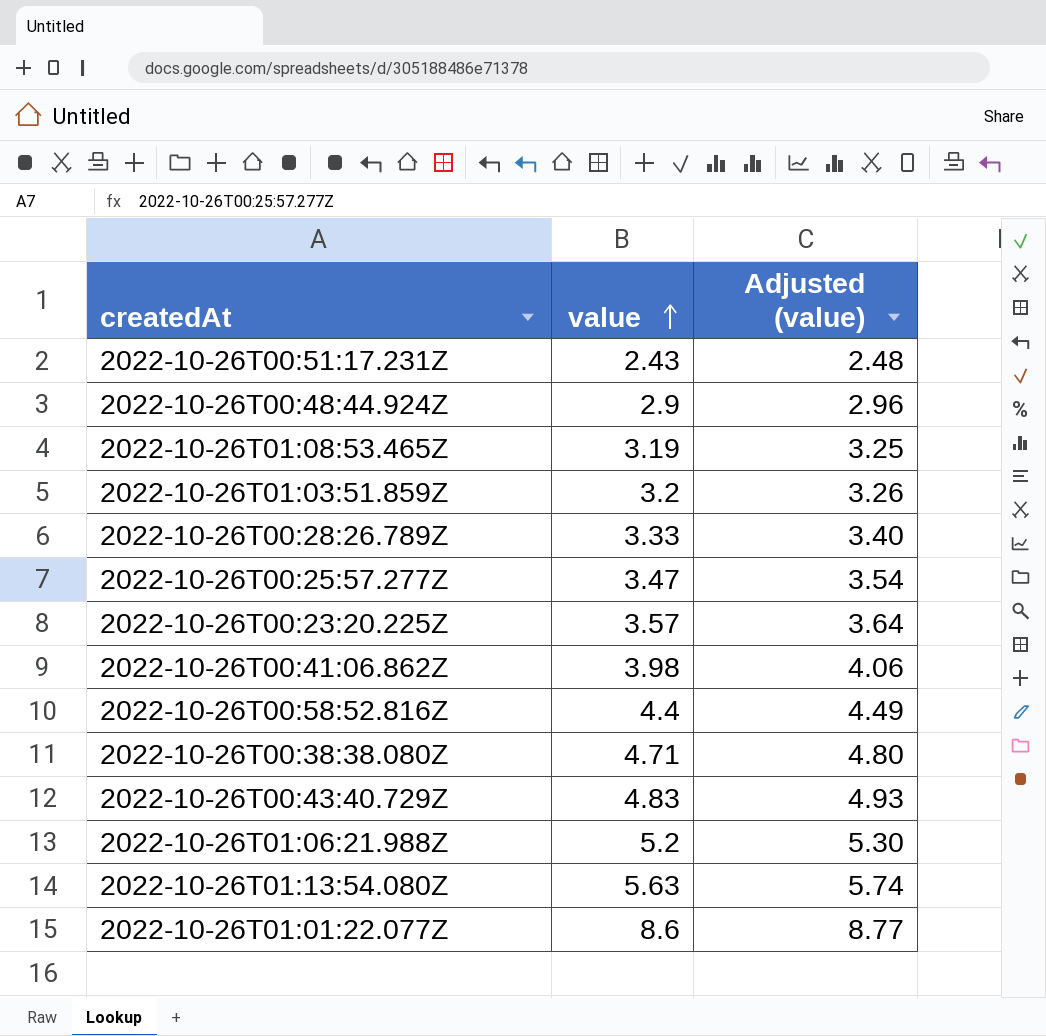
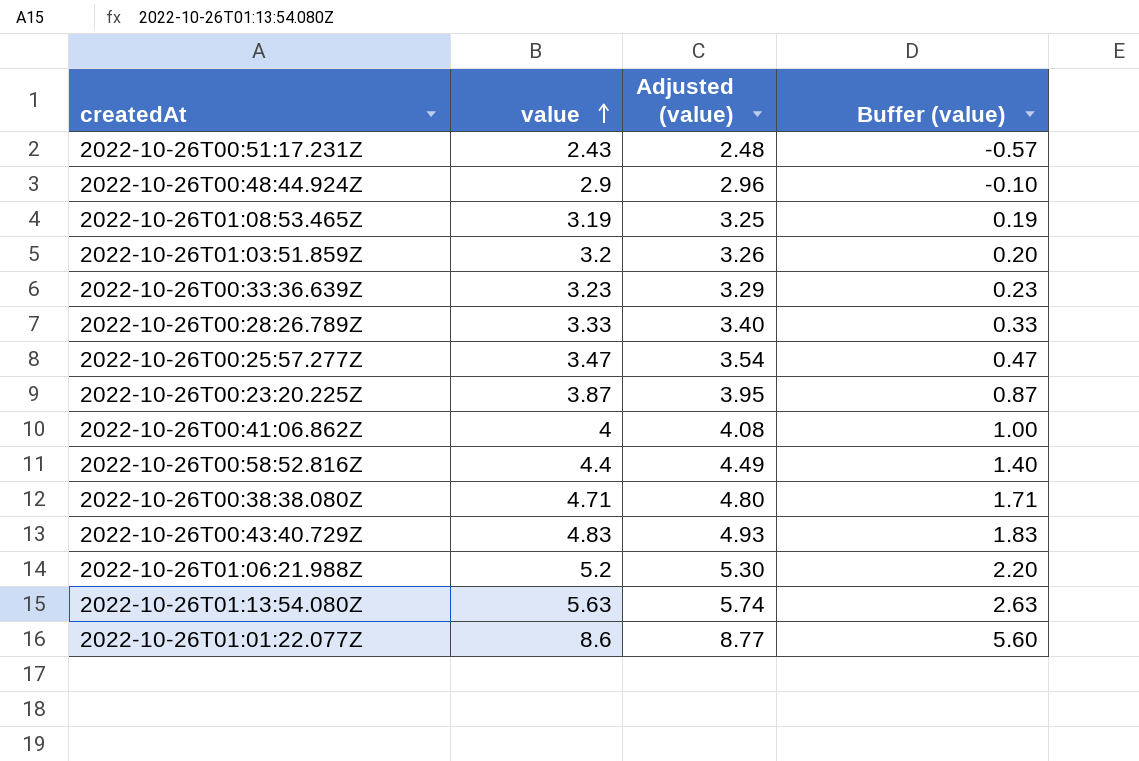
column Buffer (value) | formula: none -> [value] - 3
row 2022-10-26T00:33:36.639Z: none -> 3.23 | 3.29 | 0.23
2022-10-26T00:23:20.225Z | value: 3.57 -> 3.87
2022-10-26T00:23:20.225Z | Adjusted (value): 3.64 -> 3.95
2022-10-26T00:41:06.862Z | value: 3.98 -> 4
2022-10-26T00:41:06.862Z | Adjusted (value): 4.06 -> 4.08

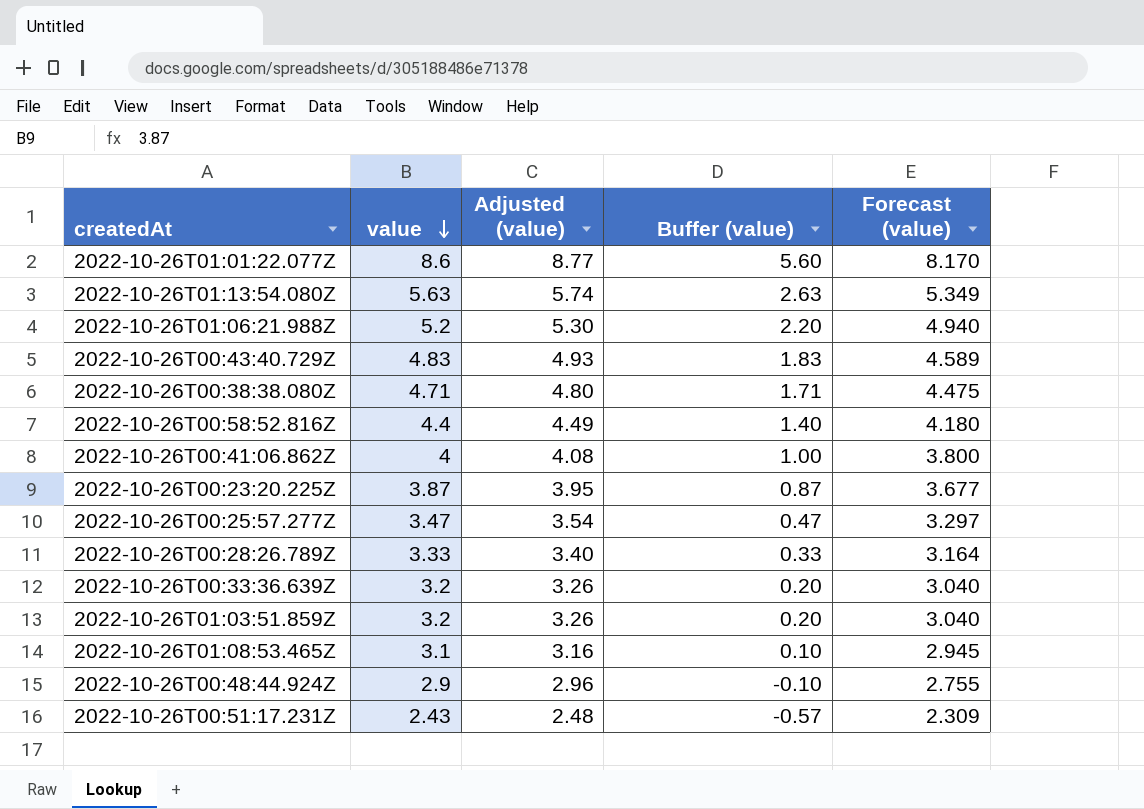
row order: value ascending -> value descending
column Forecast (value) | formula: none -> [value] * 0.95
2022-10-26T00:33:36.639Z | value: 3.23 -> 3.2
2022-10-26T00:33:36.639Z | Adjusted (value): 3.29 -> 3.26
2022-10-26T00:33:36.639Z | Buffer (value): 0.23 -> 0.20
2022-10-26T01:08:53.465Z | value: 3.19 -> 3.1
2022-10-26T01:08:53.465Z | Adjusted (value): 3.25 -> 3.16
2022-10-26T01:08:53.465Z | Buffer (value): 0.19 -> 0.10

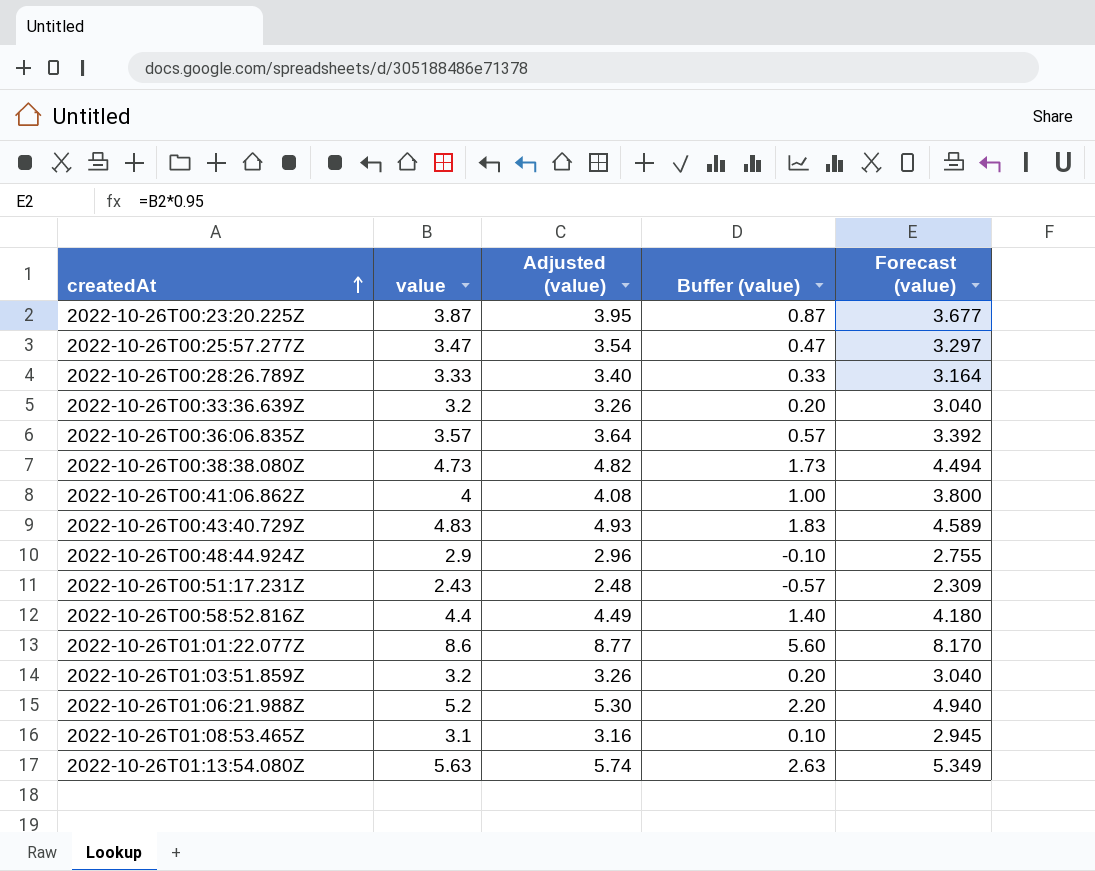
row order: value descending -> createdAt ascending
row 2022-10-26T00:36:06.835Z: none -> 3.57 | 3.64 | 0.57 | 3.392
2022-10-26T00:38:38.080Z | value: 4.71 -> 4.73
2022-10-26T00:38:38.080Z | Adjusted (value): 4.80 -> 4.82
2022-10-26T00:38:38.080Z | Buffer (value): 1.71 -> 1.73
2022-10-26T00:38:38.080Z | Forecast (value): 4.475 -> 4.494

